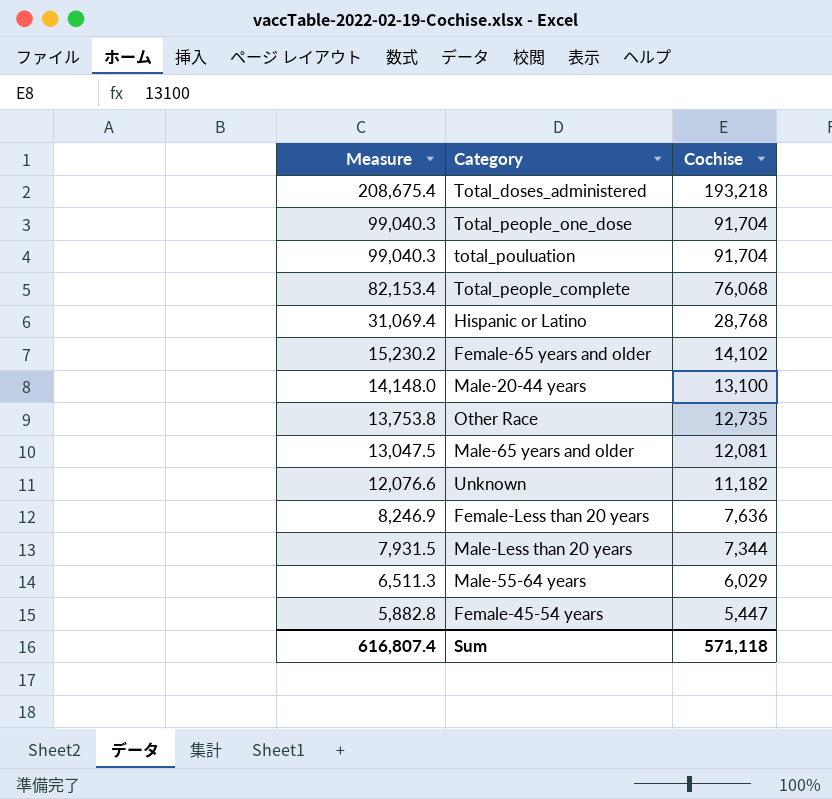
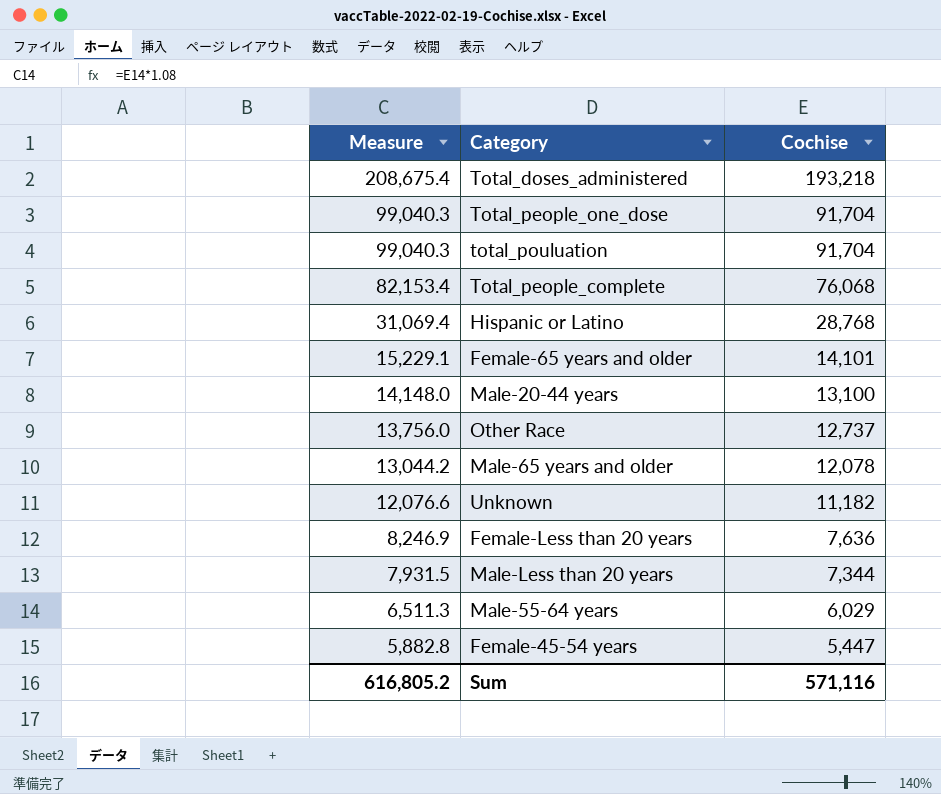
Female-65 years and older | Measure: 15,230.2 -> 15,229.1
Female-65 years and older | Cochise: 14,102 -> 14,101
Other Race | Measure: 13,753.8 -> 13,756.0
Other Race | Cochise: 12,735 -> 12,737
Male-65 years and older | Measure: 13,047.5 -> 13,044.2
Male-65 years and older | Cochise: 12,081 -> 12,078
Sum | Measure: 616,807.4 -> 616,805.2
Sum | Cochise: 571,118 -> 571,116

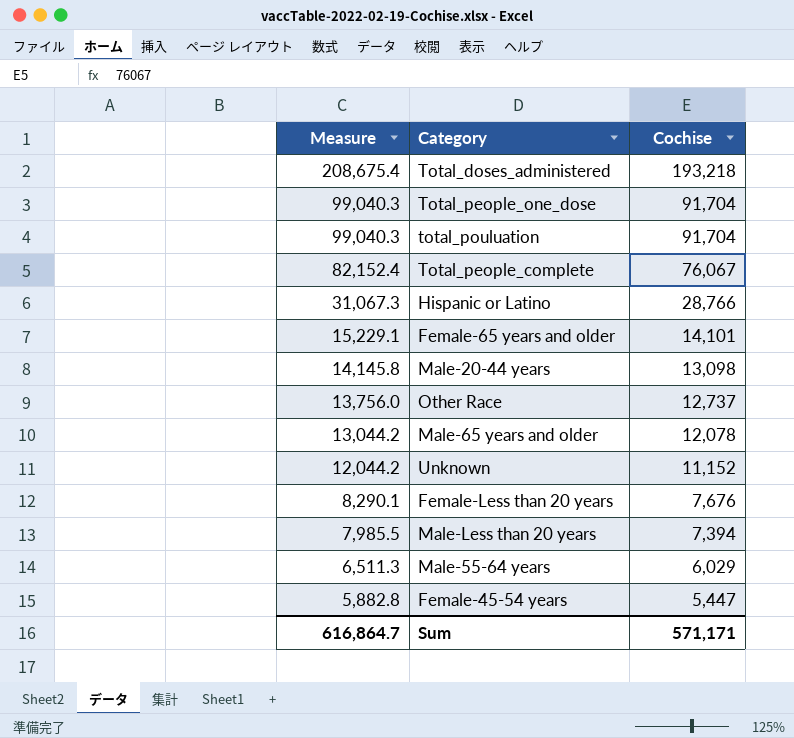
Total_people_complete | Measure: 82,153.4 -> 82,152.4
Total_people_complete | Cochise: 76,068 -> 76,067
Hispanic or Latino | Measure: 31,069.4 -> 31,067.3
Hispanic or Latino | Cochise: 28,768 -> 28,766
Male-20-44 years | Measure: 14,148.0 -> 14,145.8
Male-20-44 years | Cochise: 13,100 -> 13,098
Unknown | Measure: 12,076.6 -> 12,044.2
Unknown | Cochise: 11,182 -> 11,152
Female-Less than 20 years | Measure: 8,246.9 -> 8,290.1
Female-Less than 20 years | Cochise: 7,636 -> 7,676
Male-Less than 20 years | Measure: 7,931.5 -> 7,985.5
Male-Less than 20 years | Cochise: 7,344 -> 7,394
Sum | Measure: 616,805.2 -> 616,864.7
Sum | Cochise: 571,116 -> 571,171

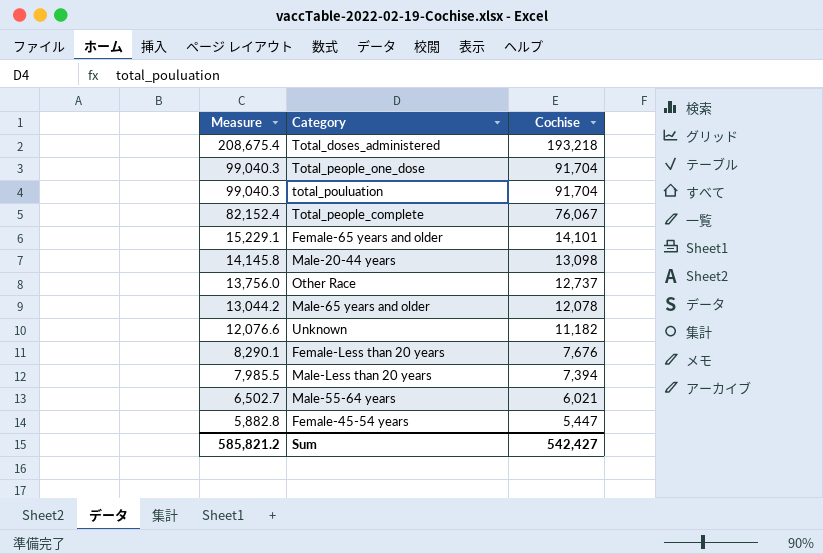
row Hispanic or Latino: 31,067.3 | 28,766 -> none
Unknown | Measure: 12,044.2 -> 12,076.6
Unknown | Cochise: 11,152 -> 11,182
Male-55-64 years | Measure: 6,511.3 -> 6,502.7
Male-55-64 years | Cochise: 6,029 -> 6,021
Sum | Measure: 616,864.7 -> 585,821.2
Sum | Cochise: 571,171 -> 542,427

